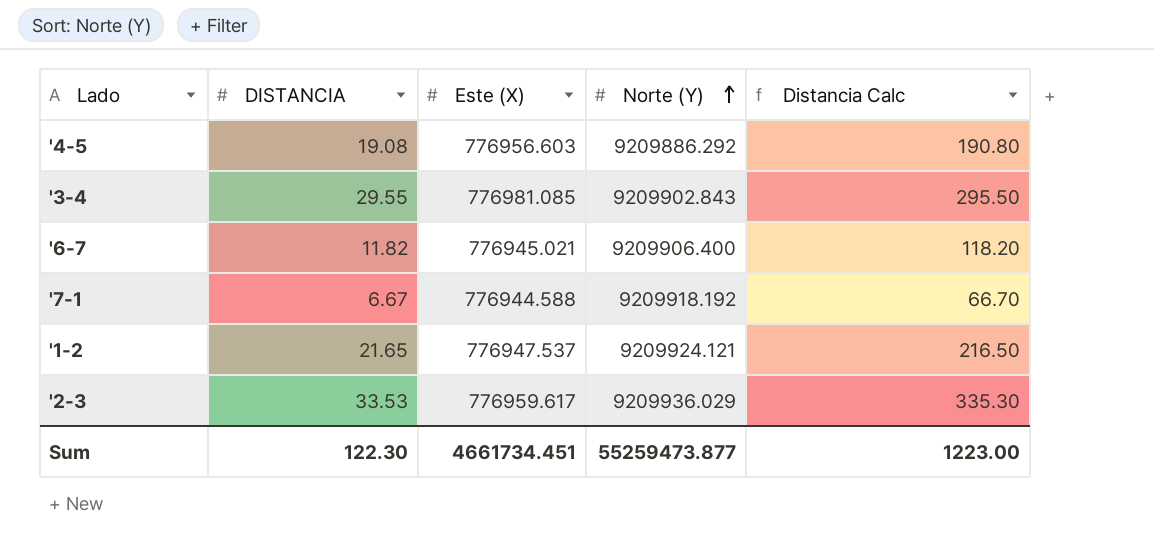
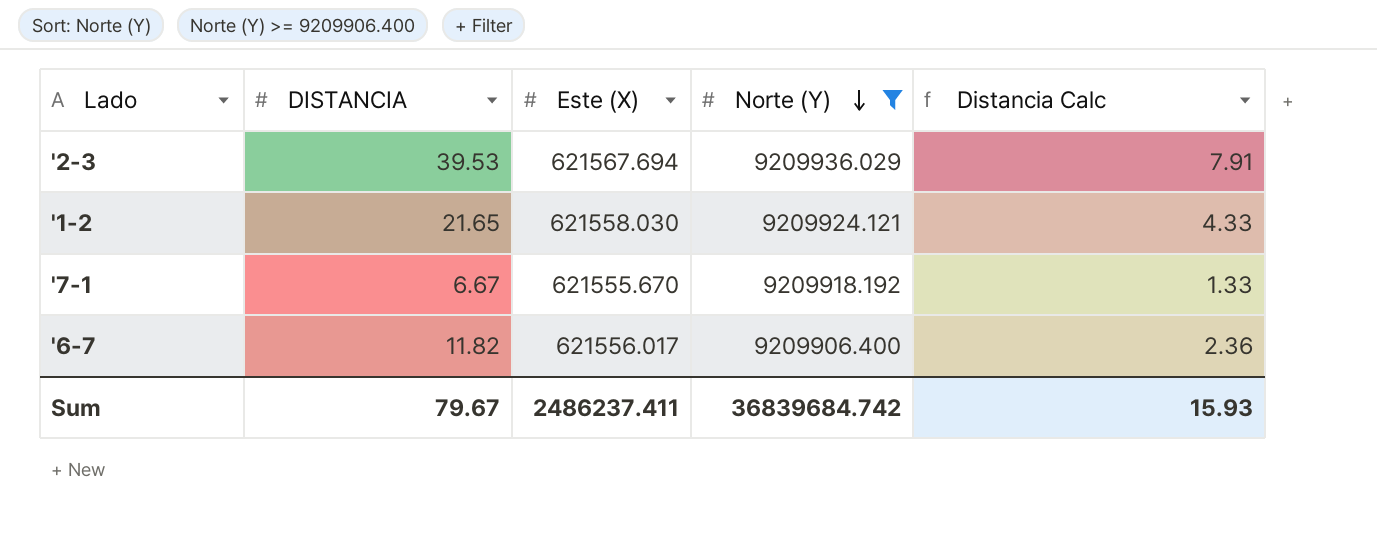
filter: none -> Norte (Y) >= 9209906.400
row order: Norte (Y) ascending -> Norte (Y) descending
column Distancia Calc | formula: [DISTANCIA] * 10 -> [DISTANCIA] * 0.2
'2-3 | DISTANCIA: 33.53 -> 39.53
'2-3 | Este (X): 776959.617 -> 621567.694
'1-2 | Este (X): 776947.537 -> 621558.030
'7-1 | Este (X): 776944.588 -> 621555.670
'6-7 | Este (X): 776945.021 -> 621556.017
Sum | DISTANCIA: 122.30 -> 79.67
Sum | Este (X): 4661734.451 -> 2486237.411
Sum | Norte (Y): 55259473.877 -> 36839684.742
Sum | Distancia Calc: 1223.00 -> 15.93

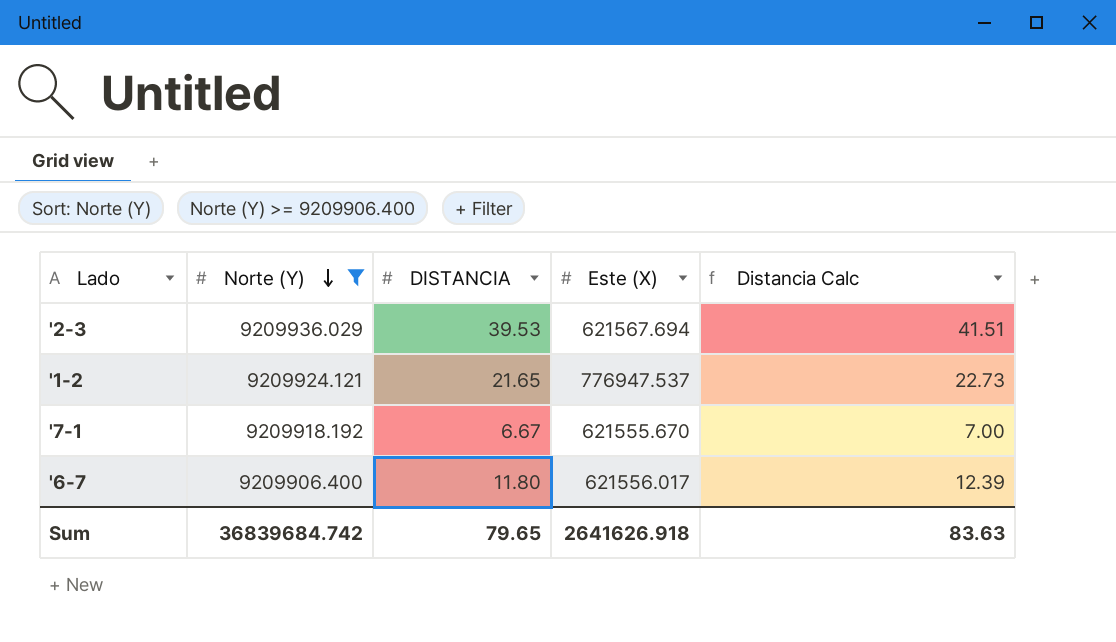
column Norte (Y) | position: 4 -> 2
column Distancia Calc | formula: [DISTANCIA] * 0.2 -> [DISTANCIA] * 1.05
'1-2 | Este (X): 621558.030 -> 776947.537
'6-7 | DISTANCIA: 11.82 -> 11.80
Sum | DISTANCIA: 79.67 -> 79.65
Sum | Este (X): 2486237.411 -> 2641626.918
Sum | Distancia Calc: 15.93 -> 83.63

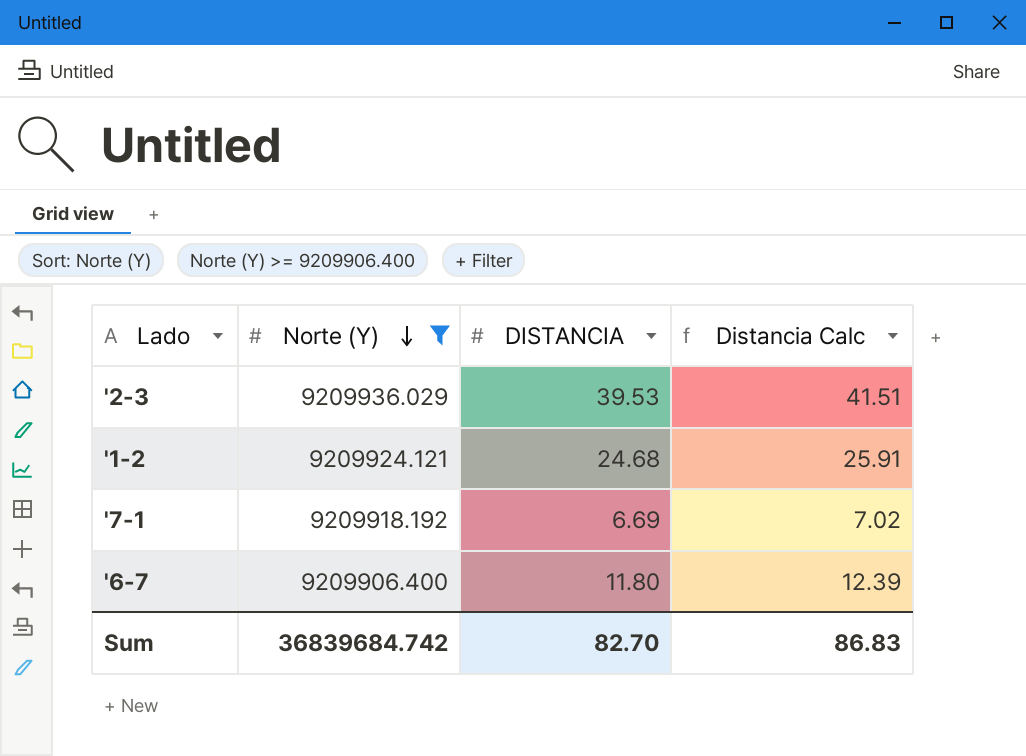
column Este (X) | position: 4 -> none
'1-2 | DISTANCIA: 21.65 -> 24.68
'1-2 | Distancia Calc: 22.73 -> 25.91
'7-1 | DISTANCIA: 6.67 -> 6.69
'7-1 | Distancia Calc: 7.00 -> 7.02
Sum | DISTANCIA: 79.65 -> 82.70
Sum | Distancia Calc: 83.63 -> 86.83

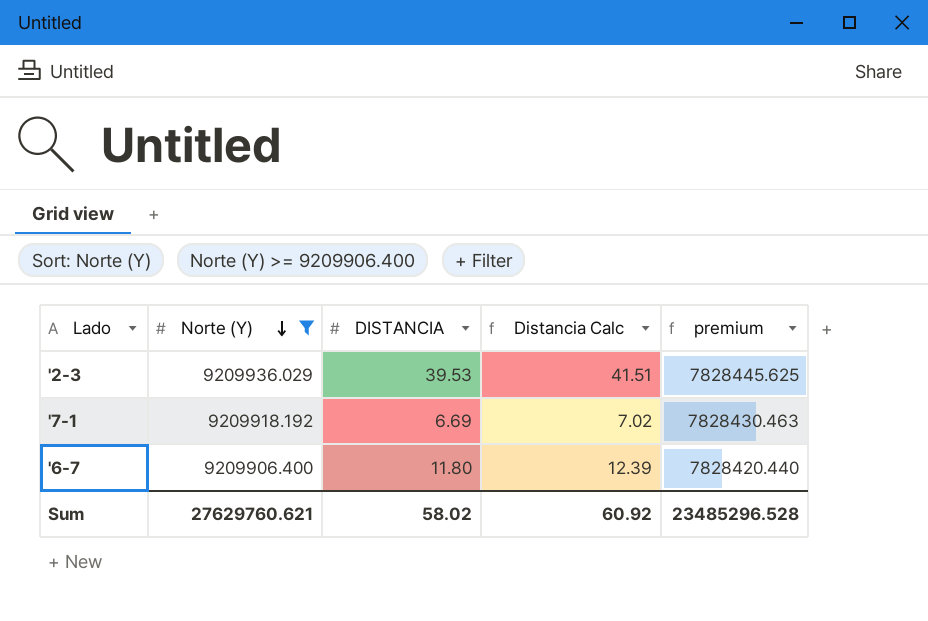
column premium | formula: none -> [Norte (Y)] * 0.85
row '1-2: 9209924.121 | 24.68 | 25.91 -> none
Sum | Norte (Y): 36839684.742 -> 27629760.621
Sum | DISTANCIA: 82.70 -> 58.02
Sum | Distancia Calc: 86.83 -> 60.92

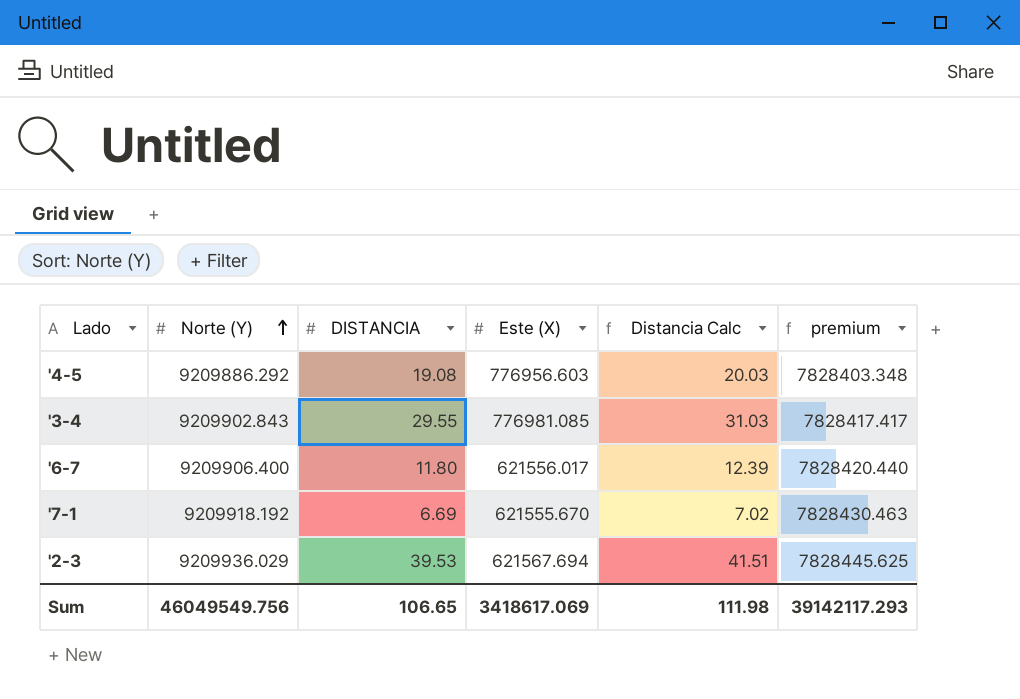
filter: Norte (Y) >= 9209906.400 -> none
row order: Norte (Y) descending -> Norte (Y) ascending
column Este (X) | position: none -> 4
Sum | Norte (Y): 27629760.621 -> 46049549.756
Sum | DISTANCIA: 58.02 -> 106.65
Sum | Distancia Calc: 60.92 -> 111.98
Sum | premium: 23485296.528 -> 39142117.293

